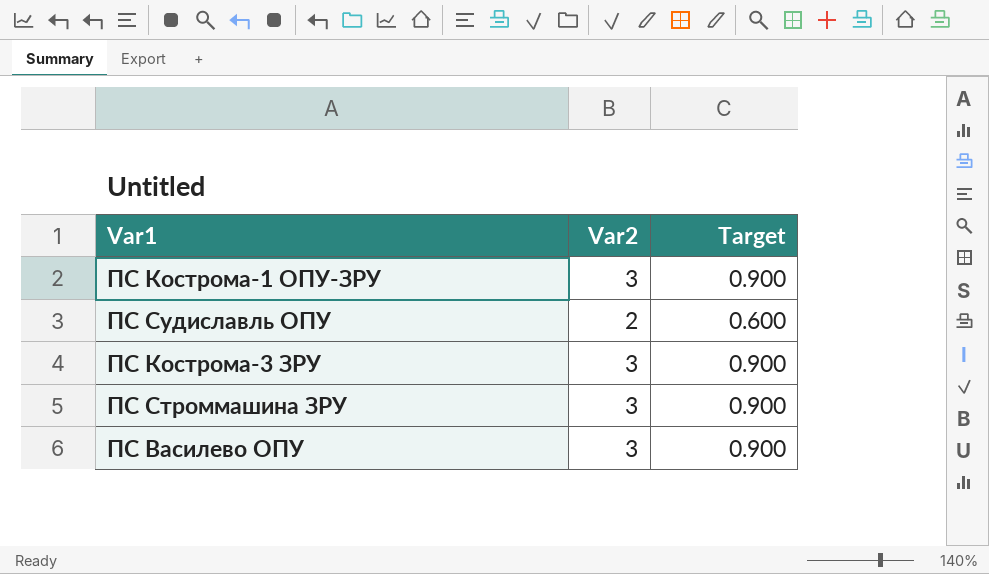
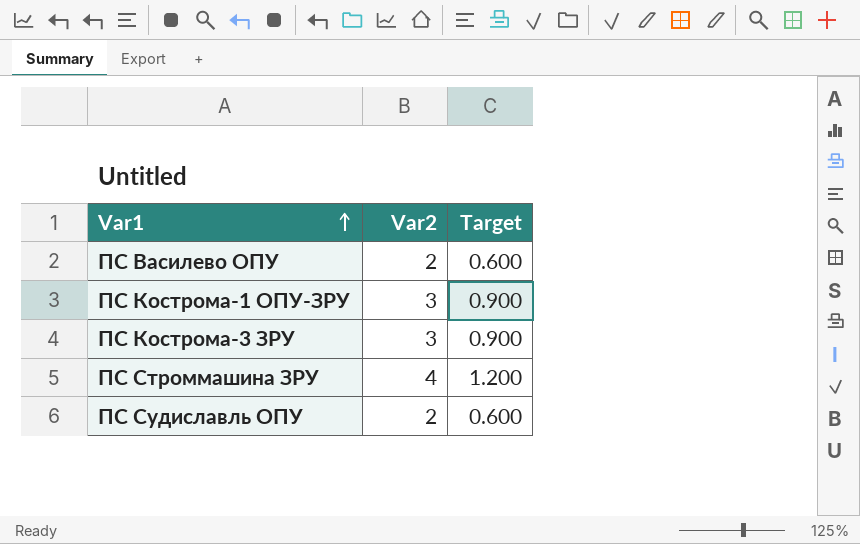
row order: none -> Var1 ascending
ПС Василево ОПУ | Var2: 3 -> 2
ПС Василево ОПУ | Target: 0.900 -> 0.600
ПС Строммашина ЗРУ | Var2: 3 -> 4
ПС Строммашина ЗРУ | Target: 0.900 -> 1.200

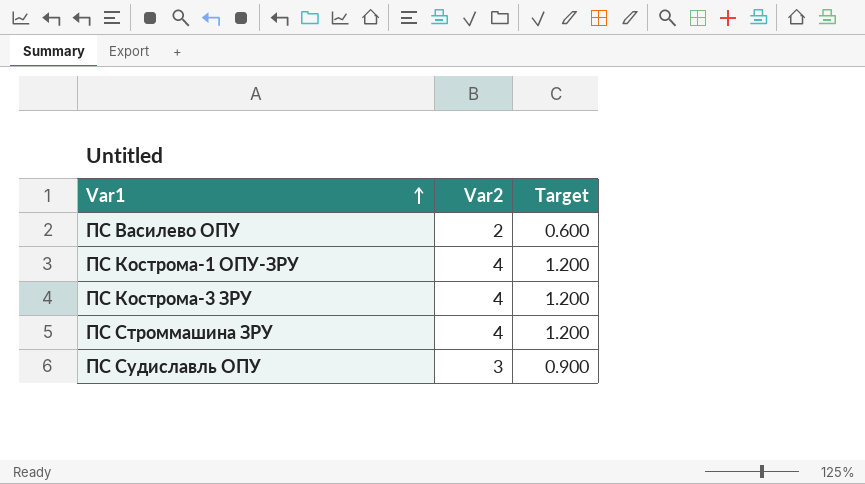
ПС Кострома-1 ОПУ-ЗРУ | Var2: 3 -> 4
ПС Кострома-1 ОПУ-ЗРУ | Target: 0.900 -> 1.200
ПС Кострома-3 ЗРУ | Var2: 3 -> 4
ПС Кострома-3 ЗРУ | Target: 0.900 -> 1.200
ПС Судиславль ОПУ | Var2: 2 -> 3
ПС Судиславль ОПУ | Target: 0.600 -> 0.900

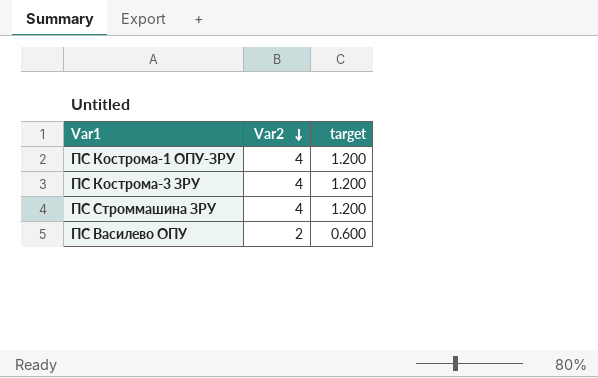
row order: Var1 ascending -> Var2 descending
column name: Target -> target
row ПС Судиславль ОПУ: 3 | 0.900 -> none

